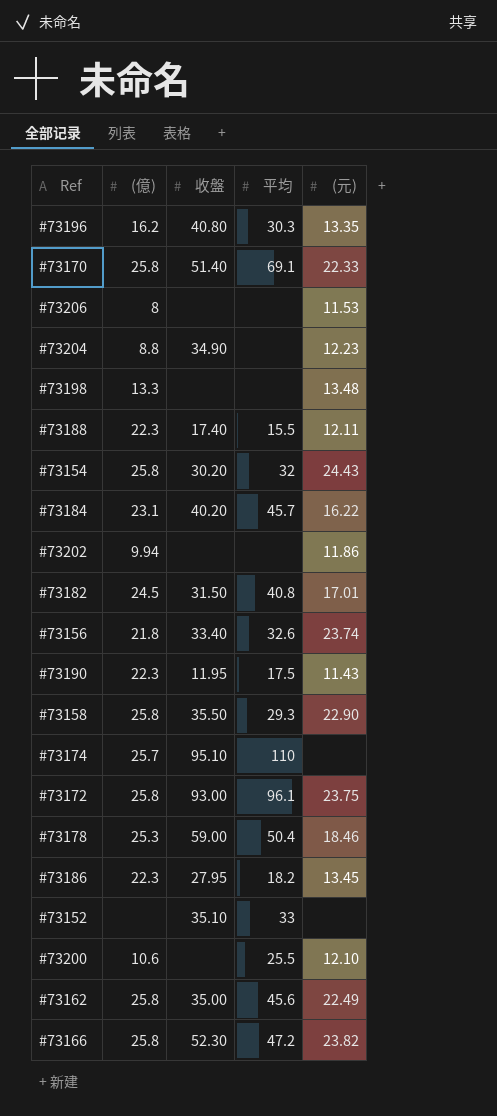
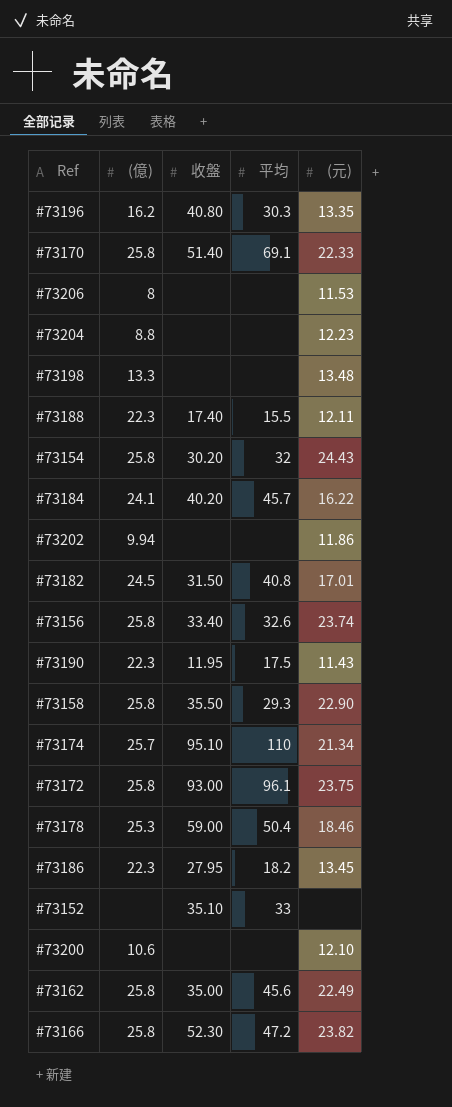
#73204 | 收盤: 34.90 -> none
#73184 | (億): 23.1 -> 24.1
#73156 | (億): 21.8 -> 25.8
#73174 | (元): none -> 21.34
#73200 | 平均: 25.5 -> none

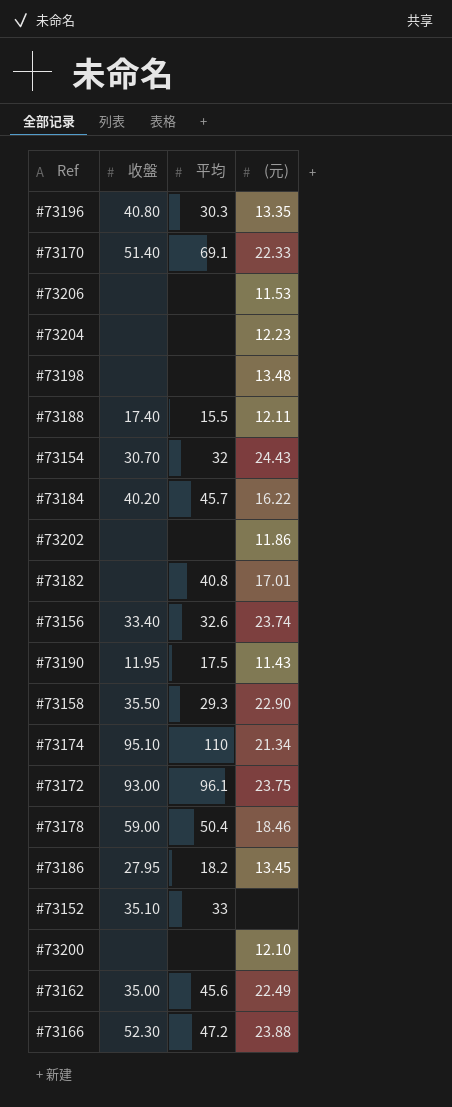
column (億) | position: 2 -> none
#73154 | 收盤: 30.20 -> 30.70
#73182 | 收盤: 31.50 -> none
#73166 | (元): 23.82 -> 23.88

